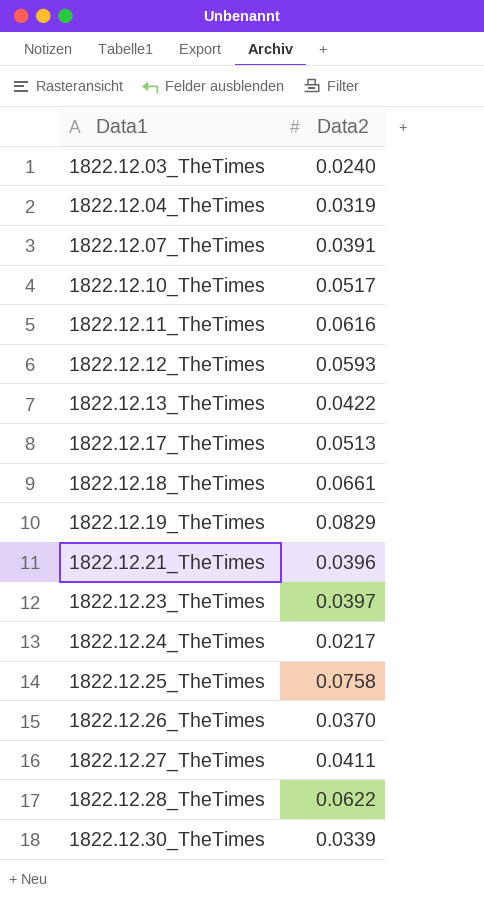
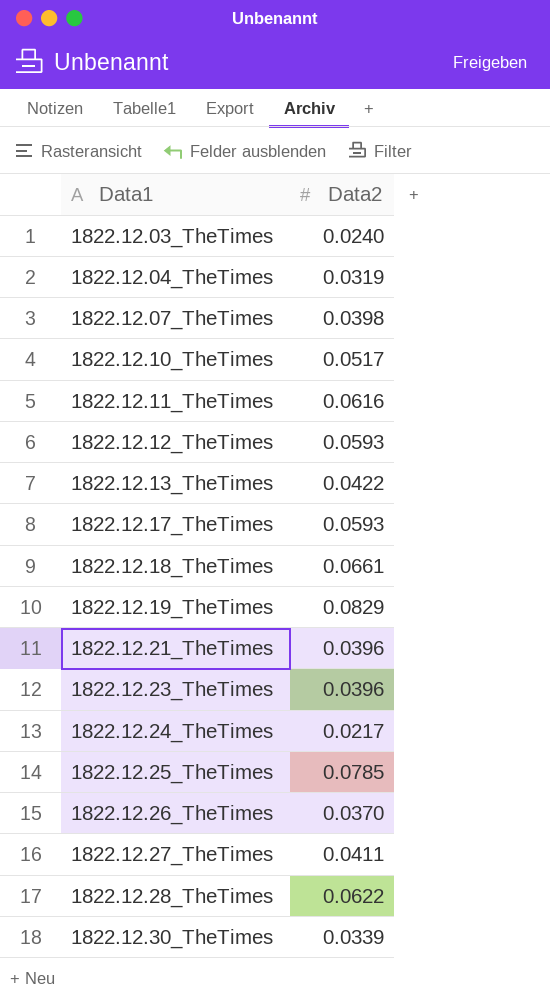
1822.12.07_TheTimes | Data2: 0.0391 -> 0.0398
1822.12.17_TheTimes | Data2: 0.0513 -> 0.0593
1822.12.23_TheTimes | Data2: 0.0397 -> 0.0396
1822.12.25_TheTimes | Data2: 0.0758 -> 0.0785

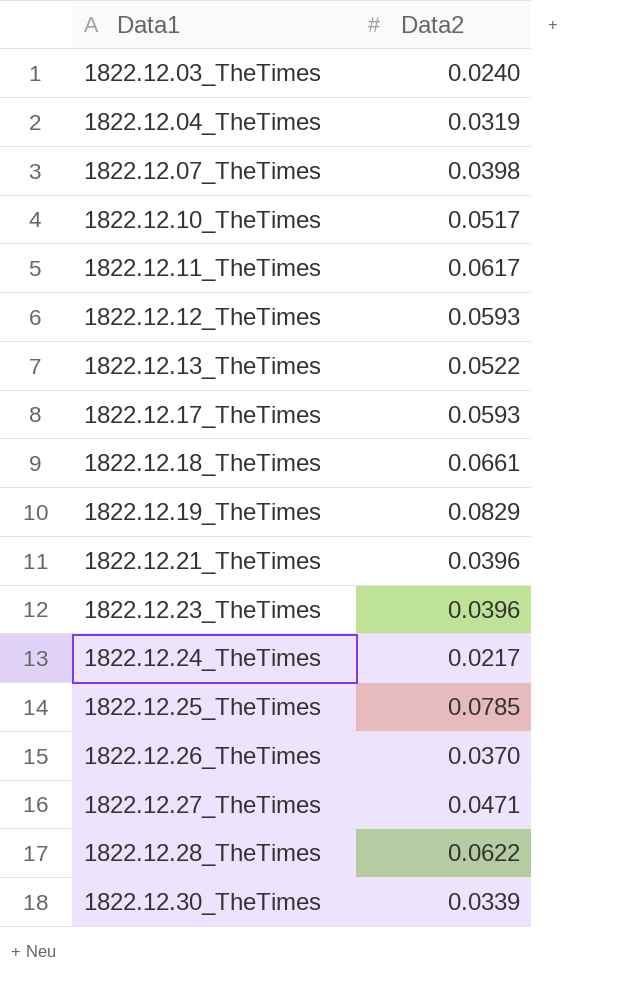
1822.12.11_TheTimes | Data2: 0.0616 -> 0.0617
1822.12.13_TheTimes | Data2: 0.0422 -> 0.0522
1822.12.27_TheTimes | Data2: 0.0411 -> 0.0471

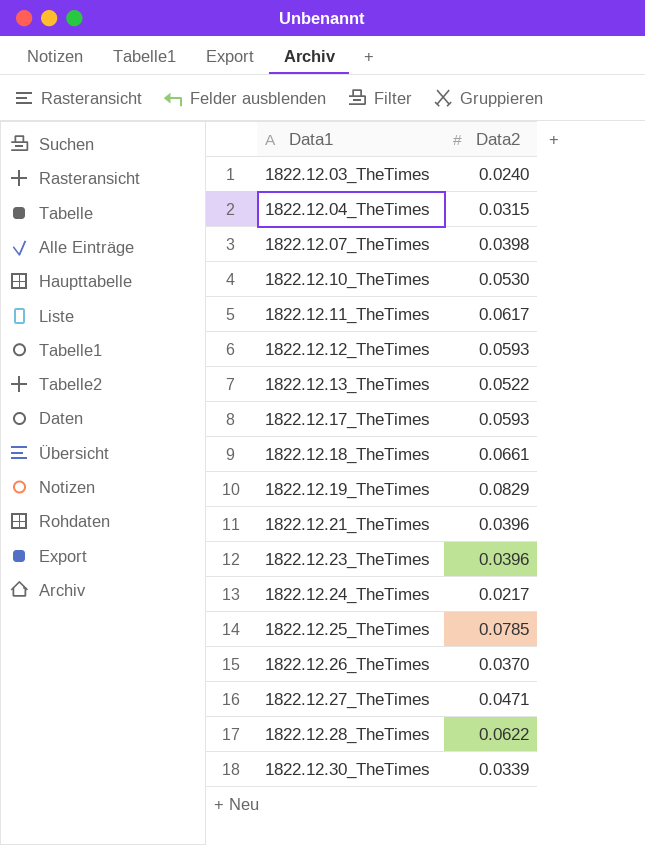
1822.12.04_TheTimes | Data2: 0.0319 -> 0.0315
1822.12.10_TheTimes | Data2: 0.0517 -> 0.0530

